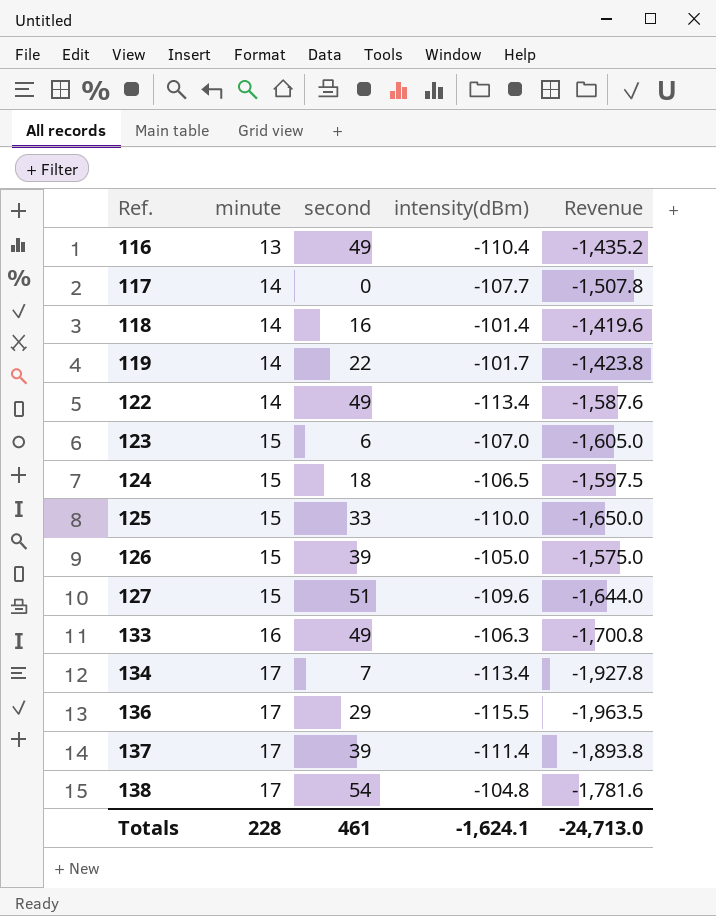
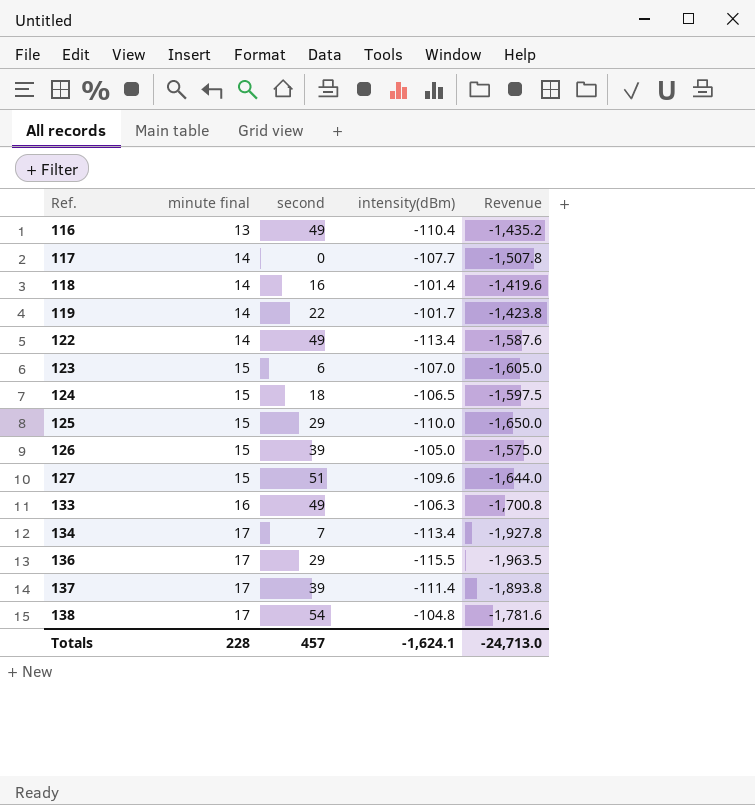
column name: minute -> minute final
125 | second: 33 -> 29
Totals | second: 461 -> 457

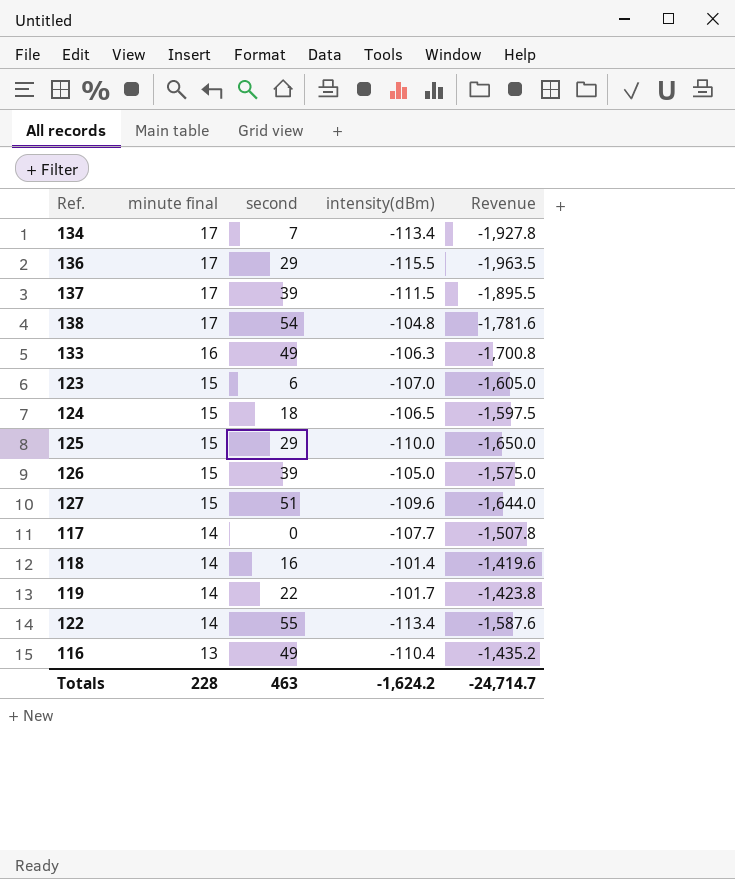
row order: Ref. ascending -> minute final descending
137 | intensity(dBm): -111.4 -> -111.5
137 | Revenue: -1,893.8 -> -1,895.5
122 | second: 49 -> 55
Totals | second: 457 -> 463
Totals | intensity(dBm): -1,624.1 -> -1,624.2
Totals | Revenue: -24,713.0 -> -24,714.7

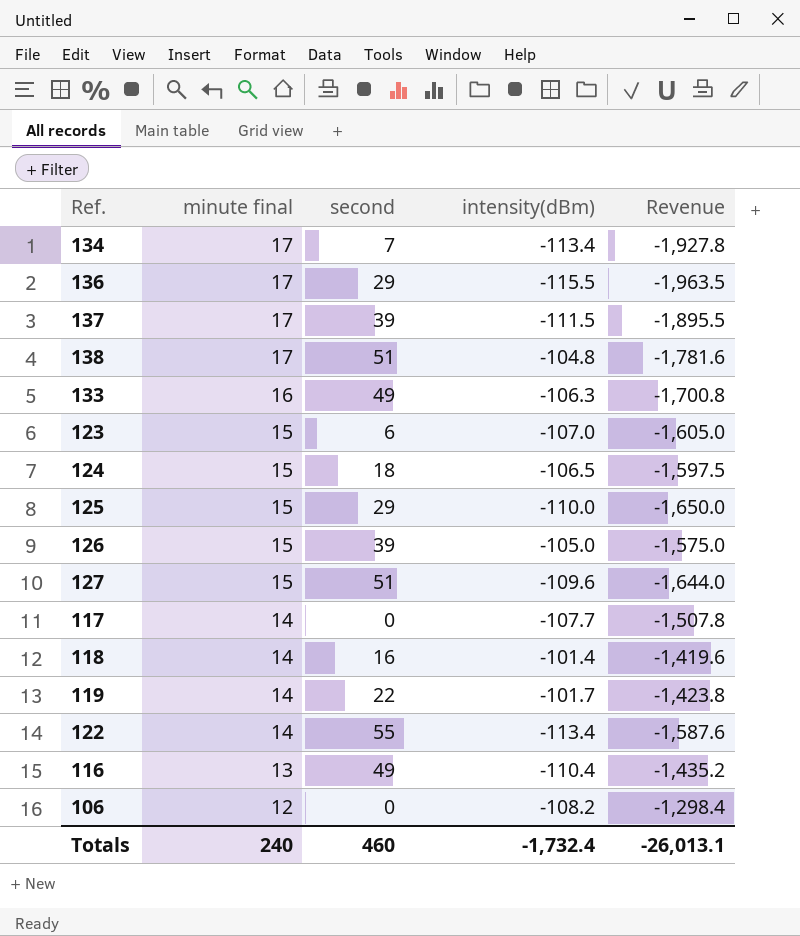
138 | second: 54 -> 51
row 106: none -> 12 | 0 | -108.2 | -1,298.4
Totals | minute final: 228 -> 240
Totals | second: 463 -> 460
Totals | intensity(dBm): -1,624.2 -> -1,732.4
Totals | Revenue: -24,714.7 -> -26,013.1

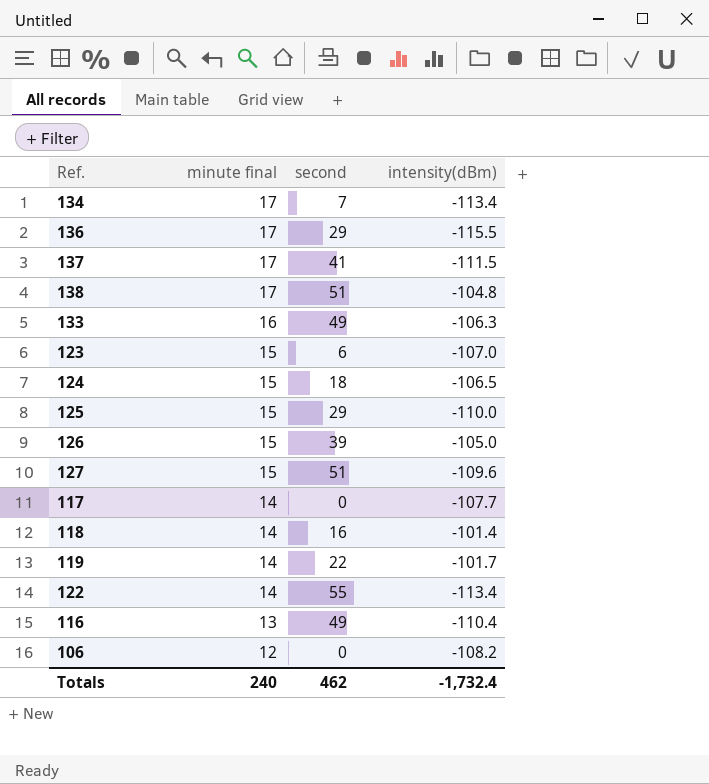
column Revenue | formula: [minute final] * [intensity(dBm)] -> none
137 | second: 39 -> 41
Totals | second: 460 -> 462

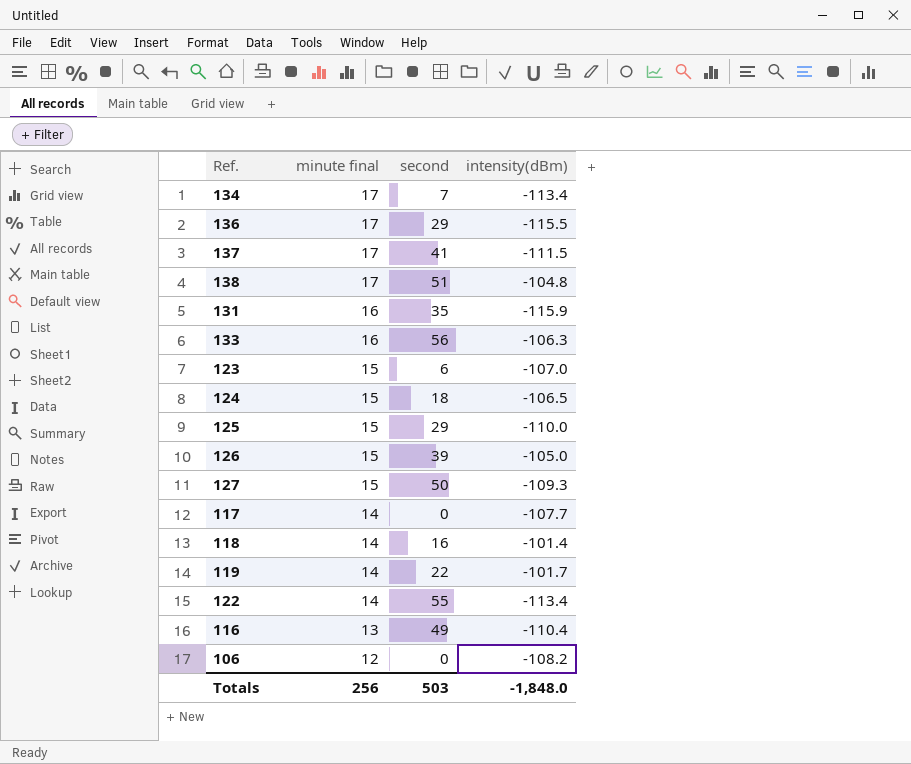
row 131: none -> 16 | 35 | -115.9
133 | second: 49 -> 56
127 | second: 51 -> 50
127 | intensity(dBm): -109.6 -> -109.3
Totals | minute final: 240 -> 256
Totals | second: 462 -> 503
Totals | intensity(dBm): -1,732.4 -> -1,848.0

